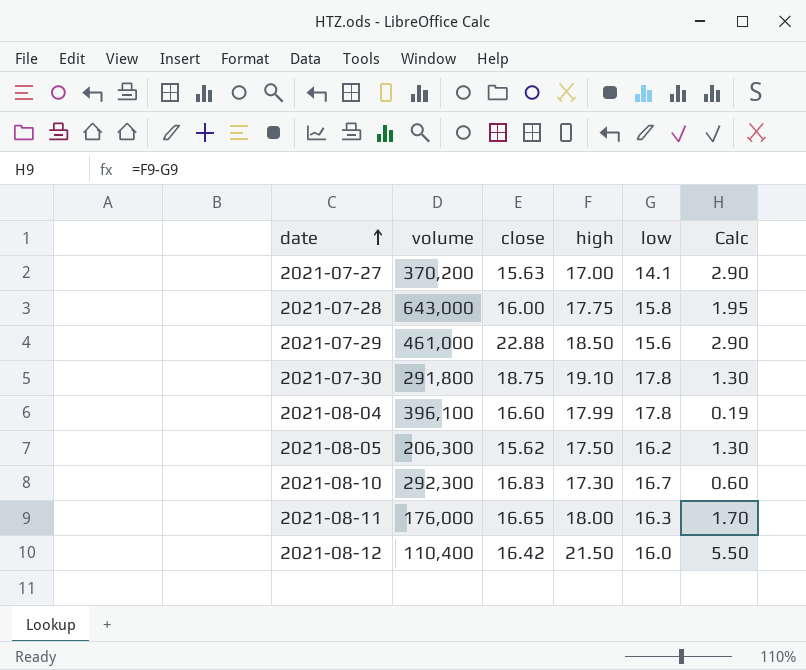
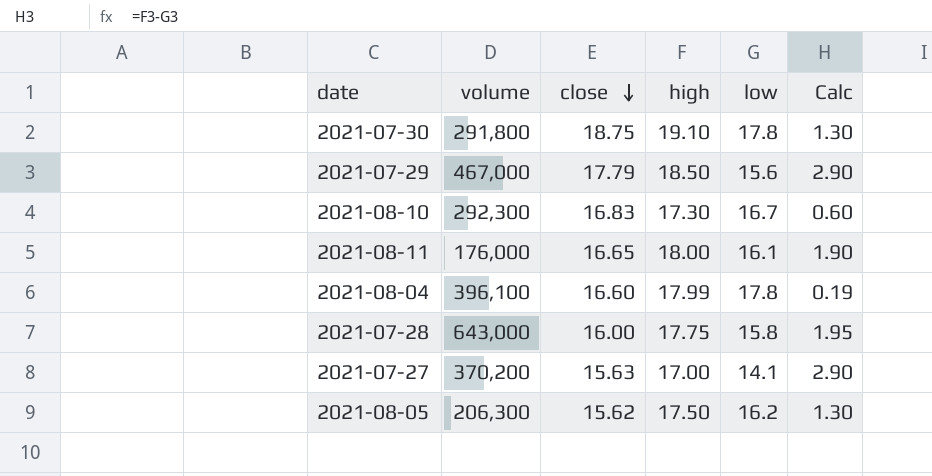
row order: date ascending -> close descending
row 2021-08-12: 110,400 | 16.42 | 21.50 | 16.0 | 5.50 -> none
2021-07-29 | volume: 461,000 -> 467,000
2021-07-29 | close: 22.88 -> 17.79
2021-08-11 | low: 16.3 -> 16.1
2021-08-11 | Calc: 1.70 -> 1.90

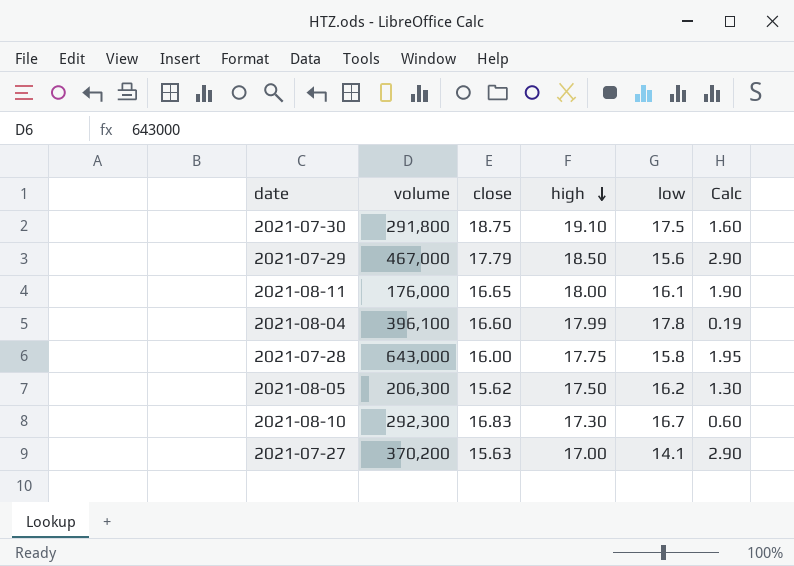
row order: close descending -> high descending
2021-07-30 | low: 17.8 -> 17.5
2021-07-30 | Calc: 1.30 -> 1.60

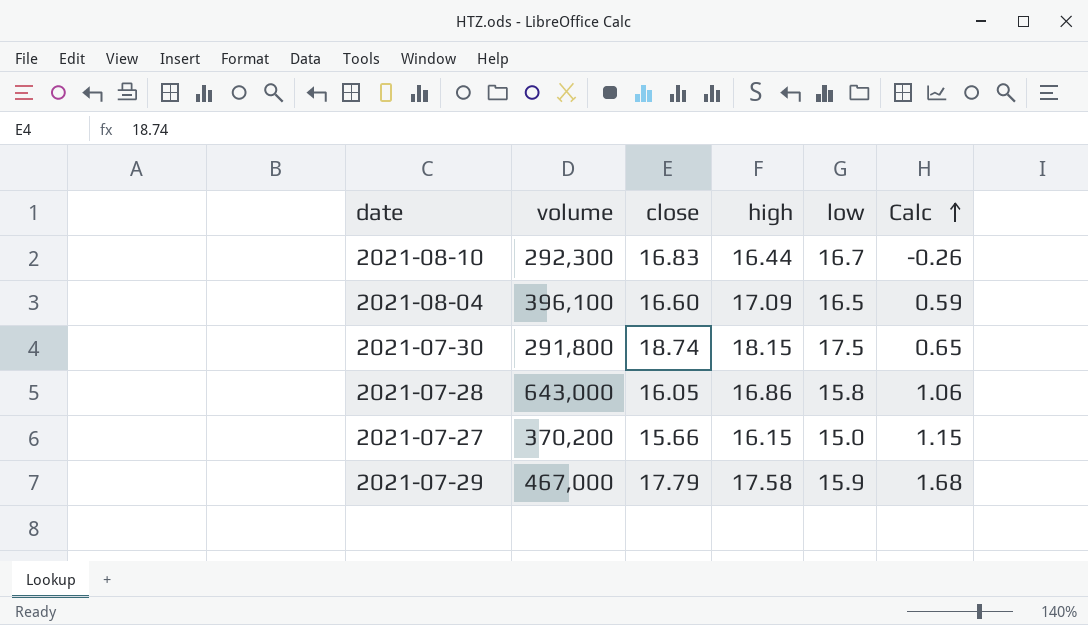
row order: high descending -> Calc ascending
row 2021-08-11: 176,000 | 16.65 | 18.00 | 16.1 | 1.90 -> none
row 2021-08-05: 206,300 | 15.62 | 17.50 | 16.2 | 1.30 -> none
2021-08-10 | high: 17.30 -> 16.44
2021-08-10 | Calc: 0.60 -> -0.26
2021-08-04 | high: 17.99 -> 17.09
2021-08-04 | low: 17.8 -> 16.5
2021-08-04 | Calc: 0.19 -> 0.59
2021-07-30 | close: 18.75 -> 18.74
2021-07-30 | high: 19.10 -> 18.15
2021-07-30 | Calc: 1.60 -> 0.65
2021-07-28 | close: 16.00 -> 16.05
2021-07-28 | high: 17.75 -> 16.86
2021-07-28 | Calc: 1.95 -> 1.06
2021-07-27 | close: 15.63 -> 15.66
2021-07-27 | high: 17.00 -> 16.15
2021-07-27 | low: 14.1 -> 15.0
2021-07-27 | Calc: 2.90 -> 1.15
2021-07-29 | high: 18.50 -> 17.58
2021-07-29 | low: 15.6 -> 15.9
2021-07-29 | Calc: 2.90 -> 1.68

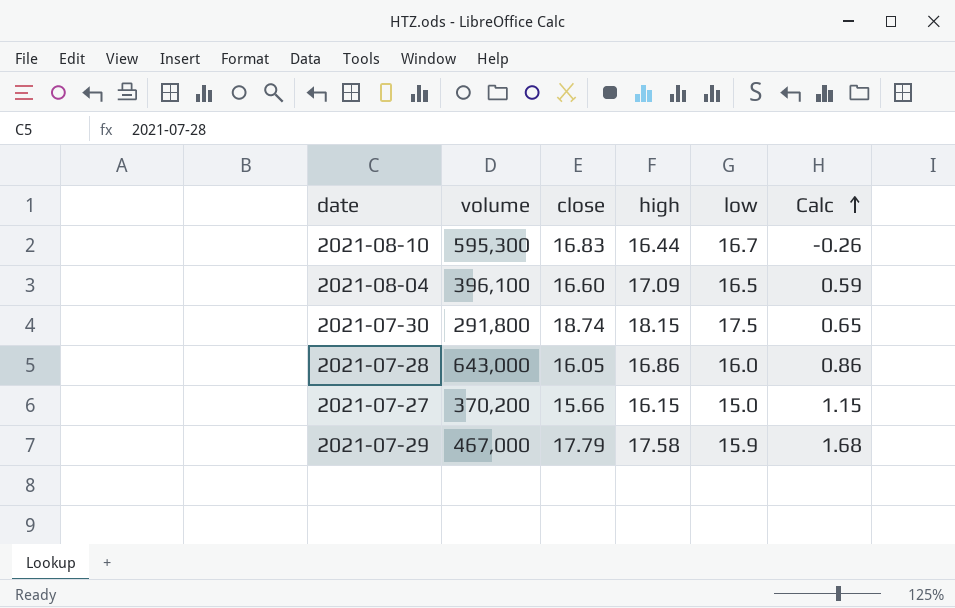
2021-08-10 | volume: 292,300 -> 595,300
2021-07-28 | low: 15.8 -> 16.0
2021-07-28 | Calc: 1.06 -> 0.86

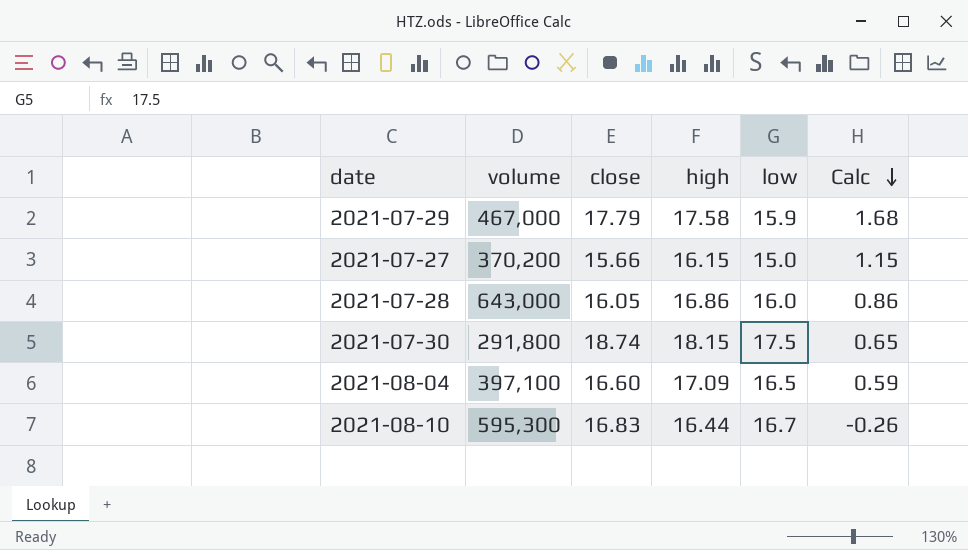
row order: Calc ascending -> Calc descending
2021-08-04 | volume: 396,100 -> 397,100

